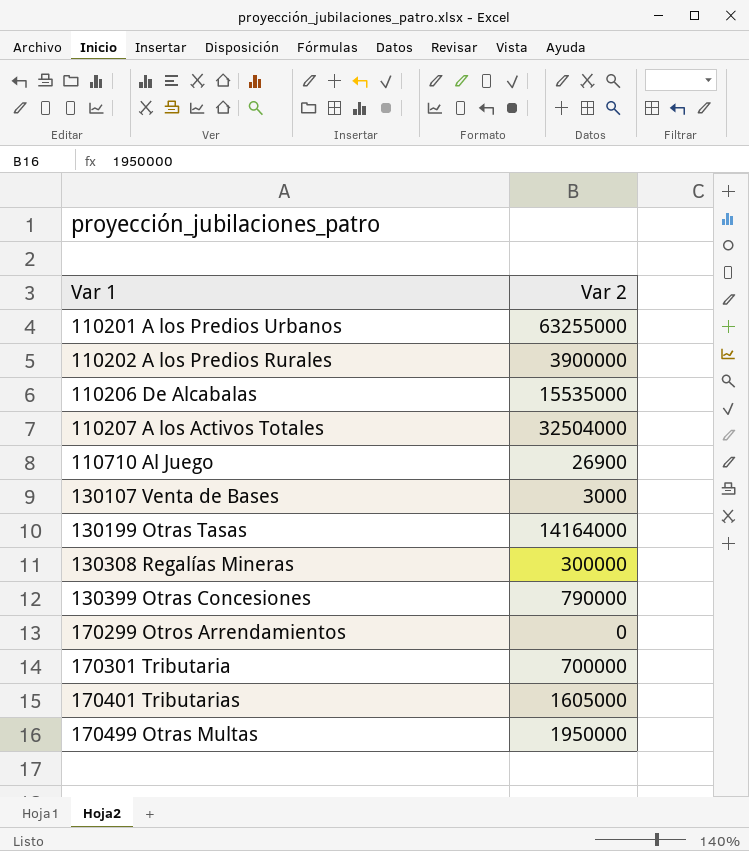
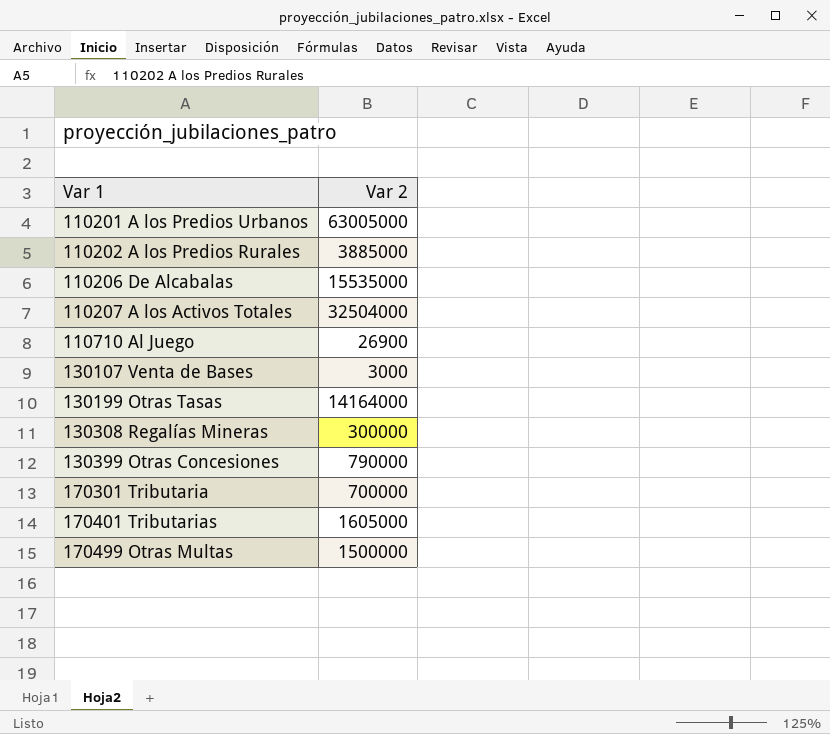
row 170299 Otros Arrendamientos: 0 -> none
110201 A los Predios Urbanos | Var 2: 63255000 -> 63005000
110202 A los Predios Rurales | Var 2: 3900000 -> 3885000
170499 Otras Multas | Var 2: 1950000 -> 1500000

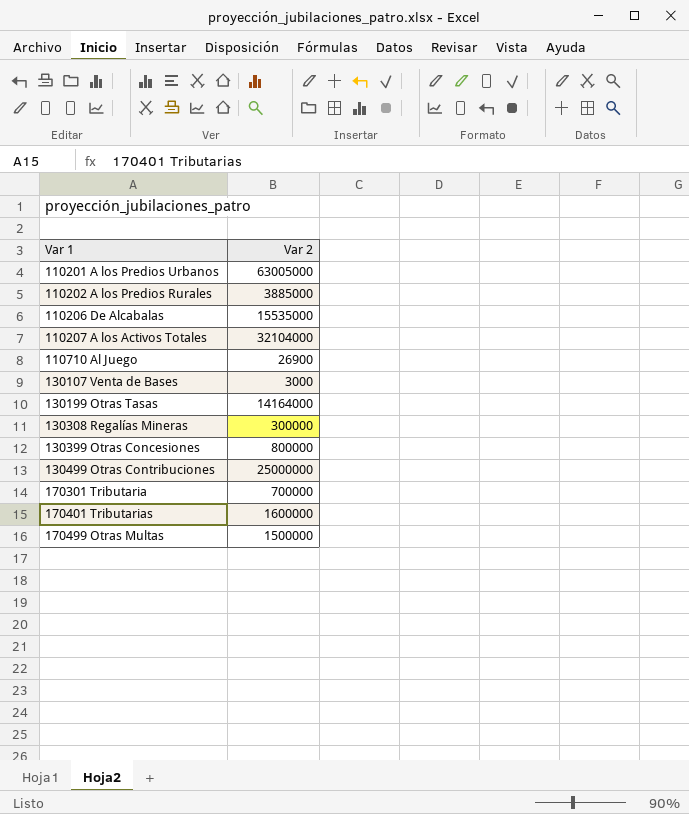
110207 A los Activos Totales | Var 2: 32504000 -> 32104000
130399 Otras Concesiones | Var 2: 790000 -> 800000
row 130499 Otras Contribuciones: none -> 25000000
170401 Tributarias | Var 2: 1605000 -> 1600000

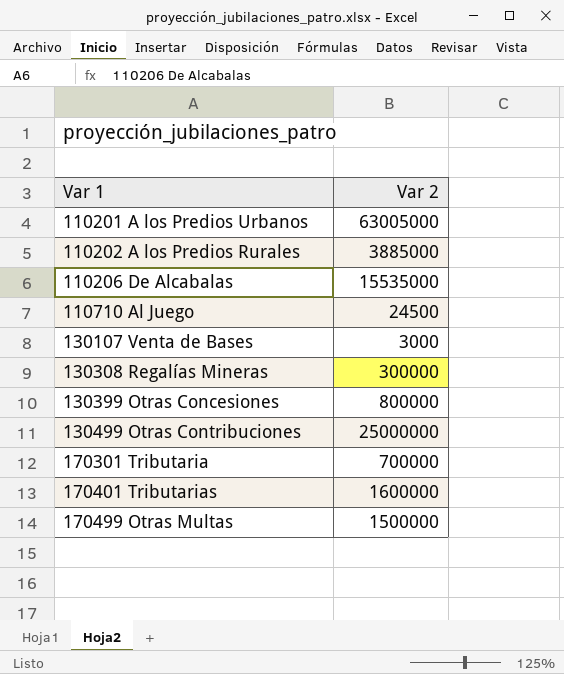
row 110207 A los Activos Totales: 32104000 -> none
row 130199 Otras Tasas: 14164000 -> none
110710 Al Juego | Var 2: 26900 -> 24500

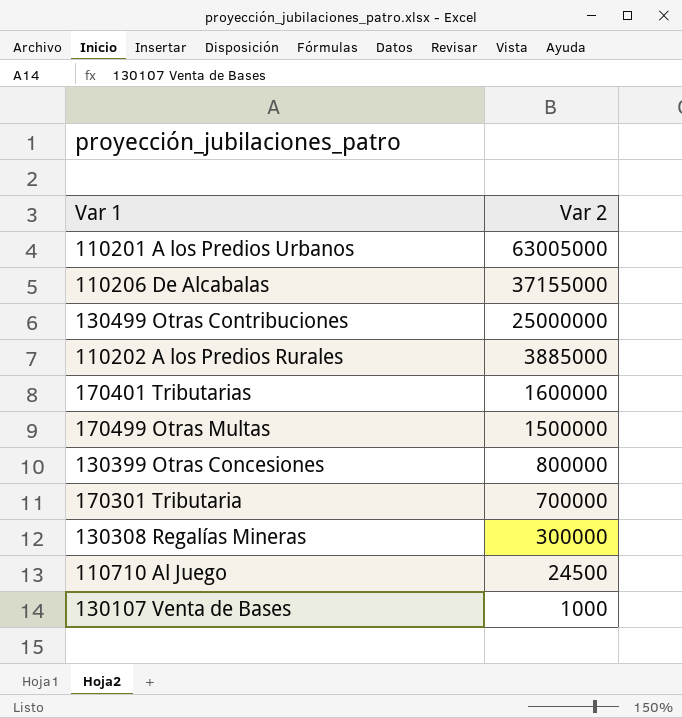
row order: Var 1 ascending -> Var 2 descending
110206 De Alcabalas | Var 2: 15535000 -> 37155000
130107 Venta de Bases | Var 2: 3000 -> 1000

